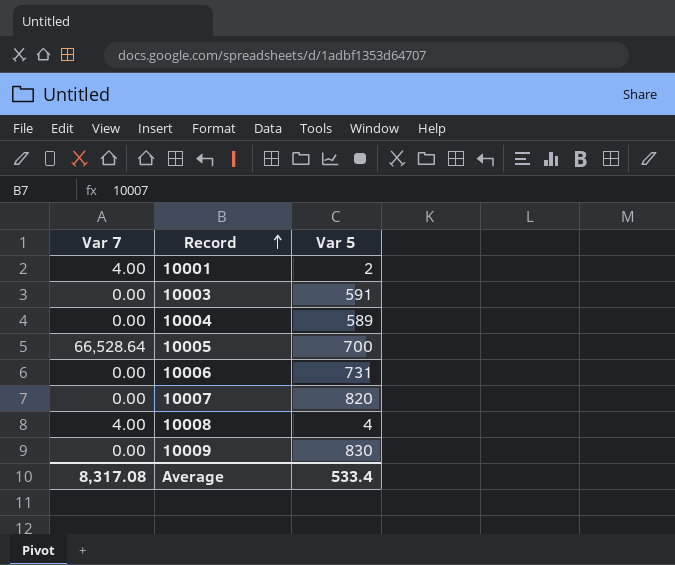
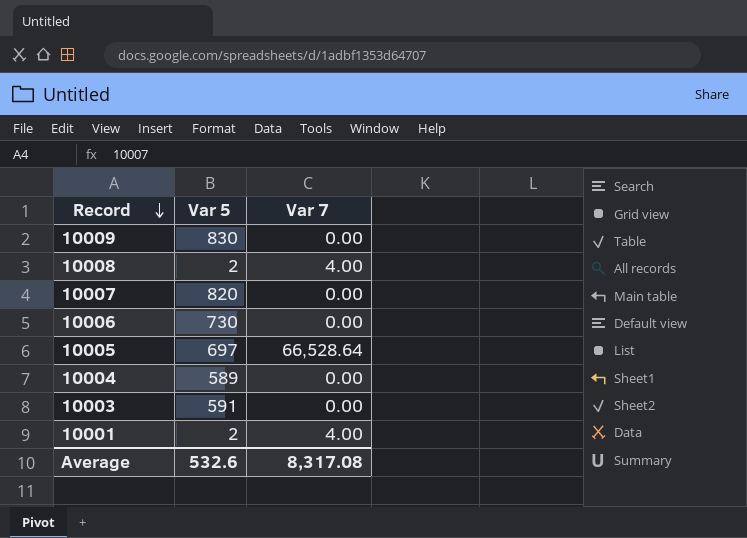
row order: Record ascending -> Record descending
column Var 7 | position: 1 -> 3
10008 | Var 5: 4 -> 2
10006 | Var 5: 731 -> 730
10005 | Var 5: 700 -> 697
Average | Var 5: 533.4 -> 532.6

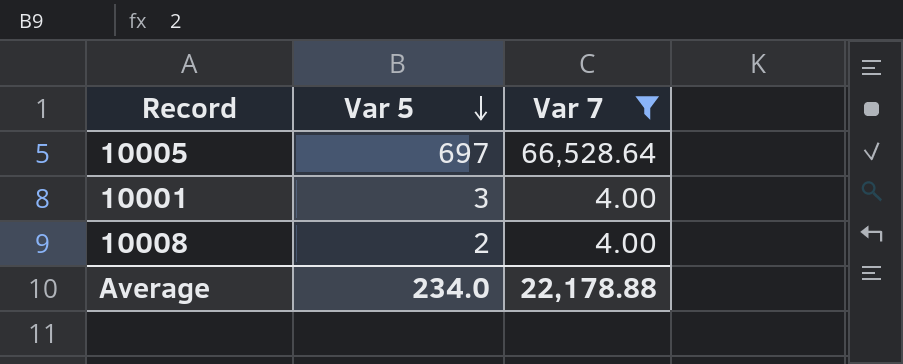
filter: none -> Var 7 != 0.00
row order: Record descending -> Var 5 descending
10001 | Var 5: 2 -> 3
Average | Var 5: 532.6 -> 234.0
Average | Var 7: 8,317.08 -> 22,178.88

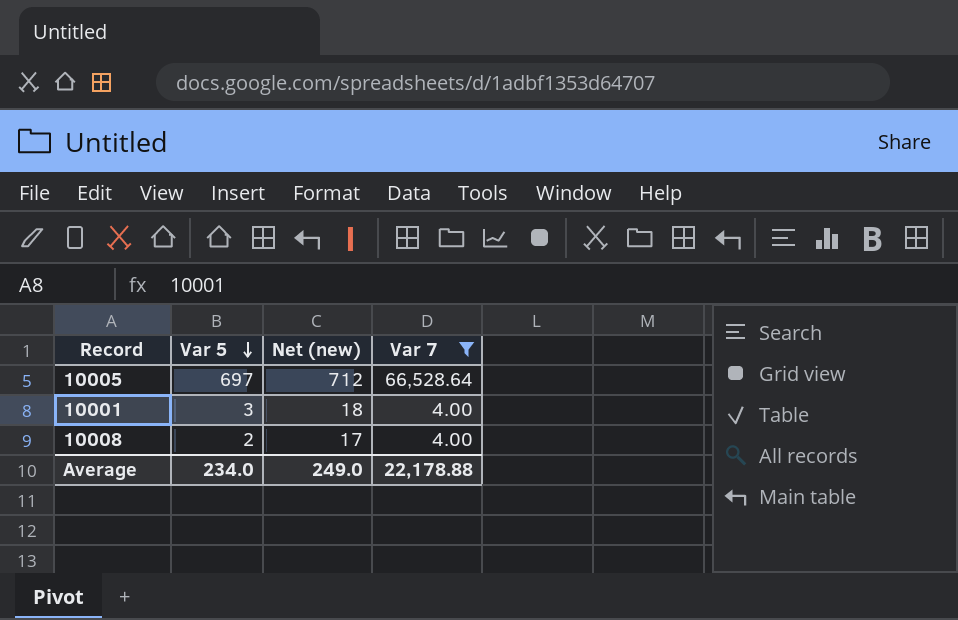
column Net (new) | formula: none -> [Var 5] + 15

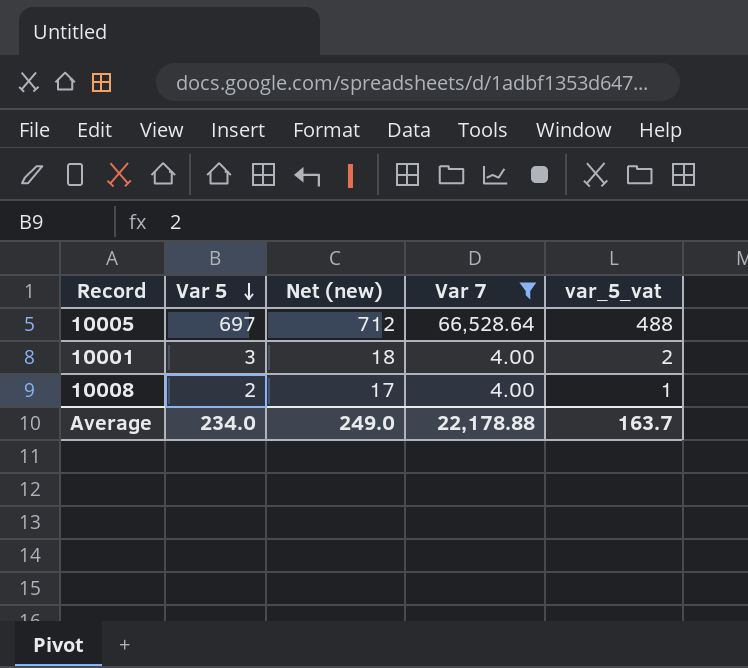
column var_5_vat | formula: none -> [Var 5] * 0.7

